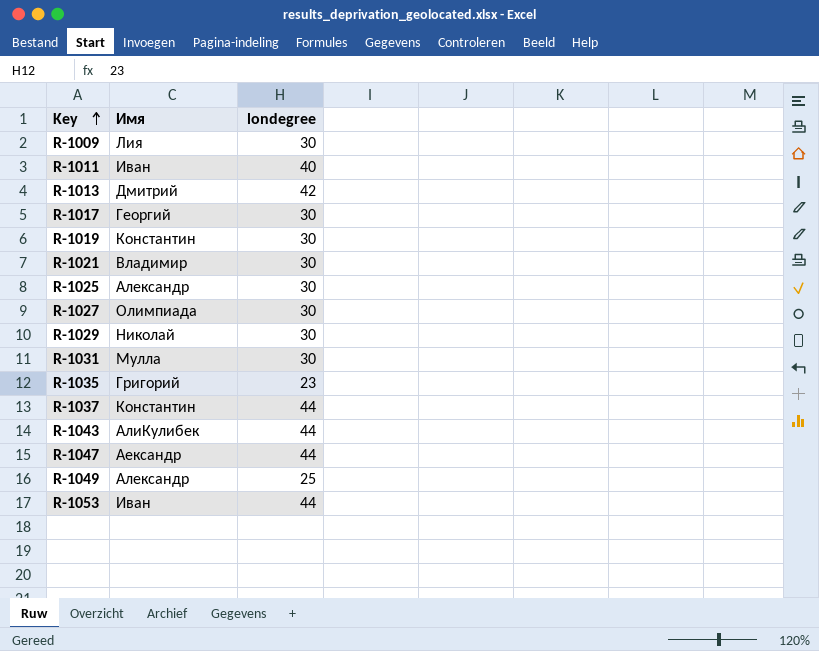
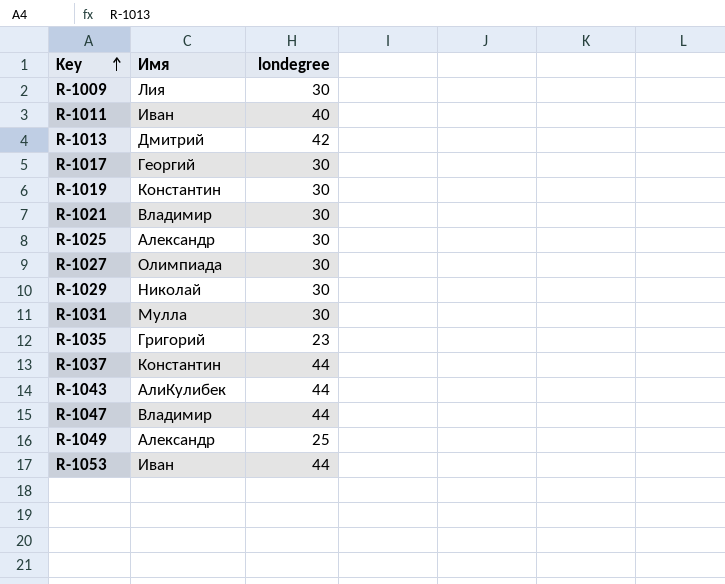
R-1047 | Имя: Аександр -> Владимир

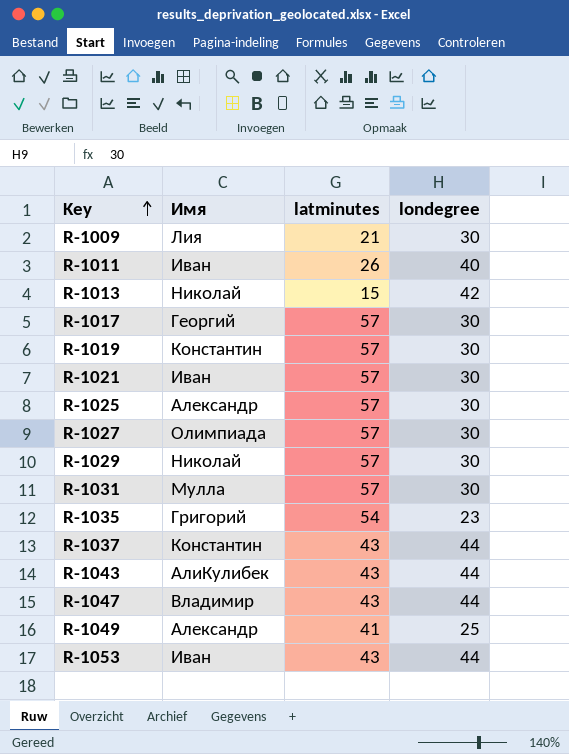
column latminutes | position: none -> 3
R-1013 | Имя: Дмитрий -> Николай
R-1021 | Имя: Владимир -> Иван

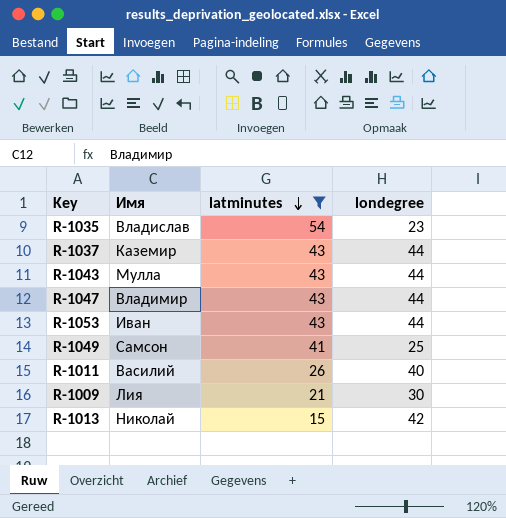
filter: none -> latminutes != 57
row order: Key ascending -> latminutes descending
R-1035 | Имя: Григорий -> Владислав
R-1037 | Имя: Константин -> Каземир
R-1043 | Имя: АлиКулибек -> Мулла
R-1049 | Имя: Александр -> Самсон
R-1011 | Имя: Иван -> Василий

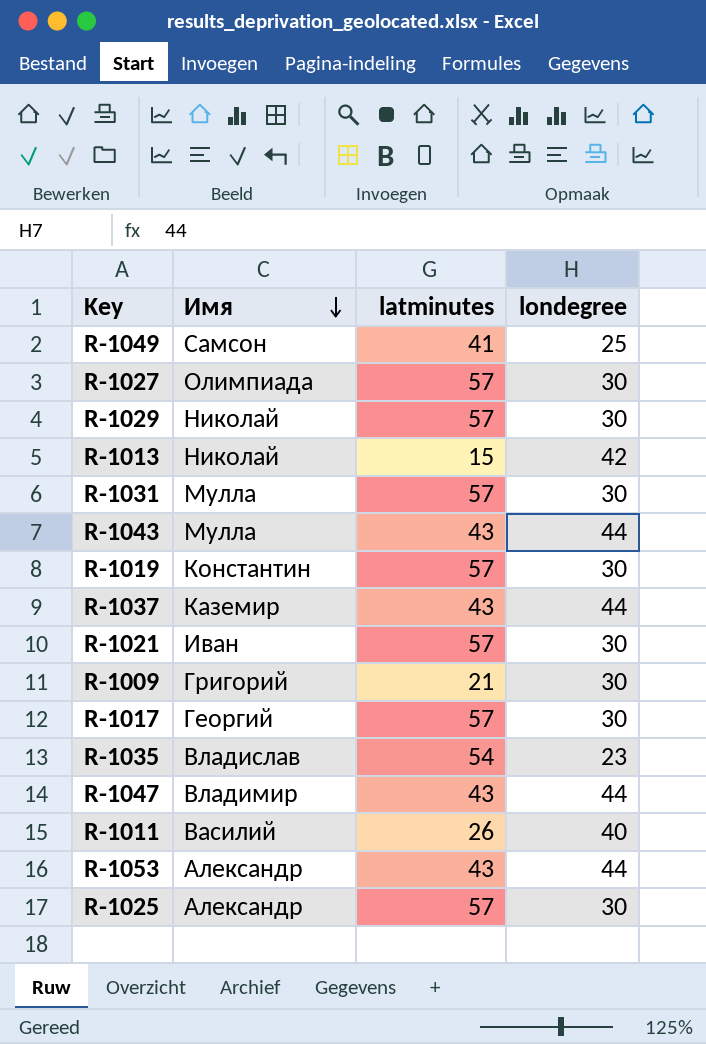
filter: latminutes != 57 -> none
row order: latminutes descending -> Имя descending
R-1009 | Имя: Лия -> Григорий
R-1053 | Имя: Иван -> Александр

